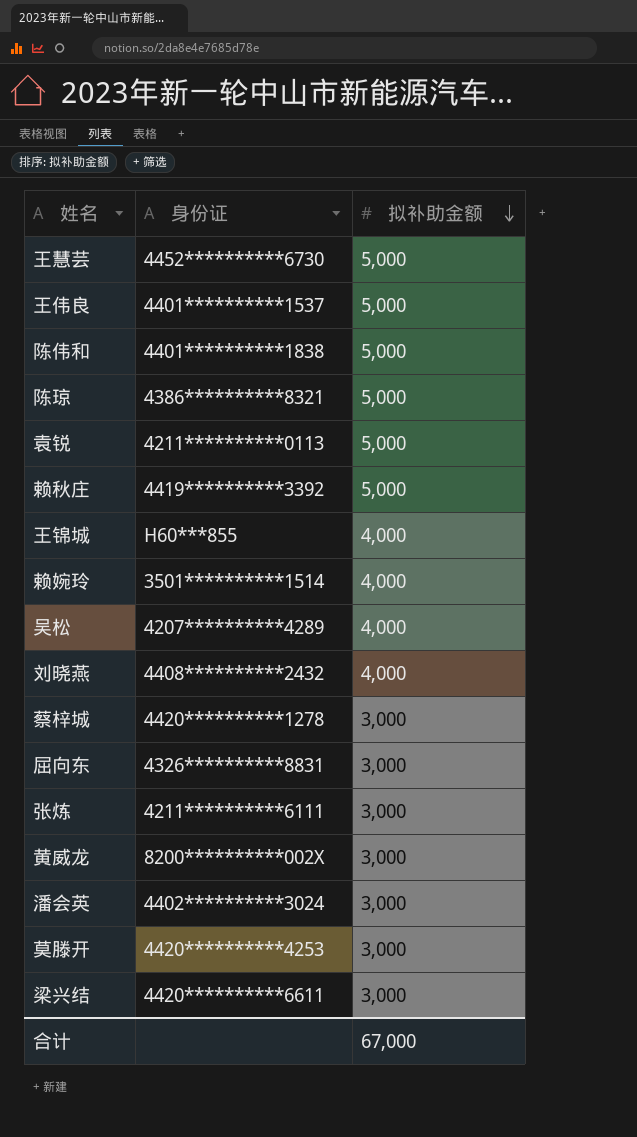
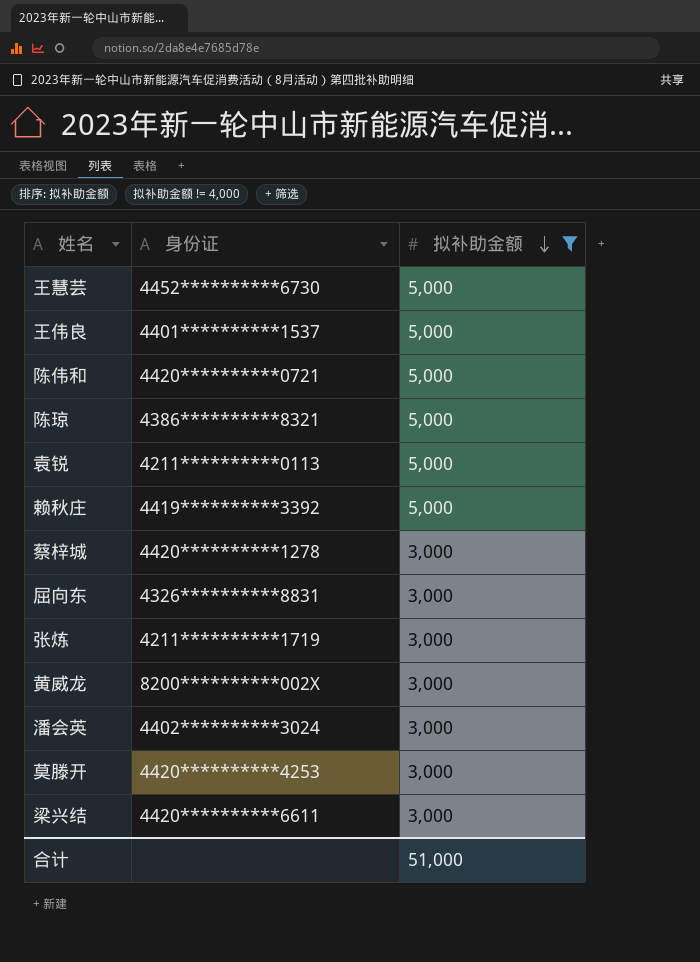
filter: none -> 拟补助金额 != 4,000
陈伟和 | 身份证: 4401**********1838 -> 4420**********0721
张炼 | 身份证: 4211**********6111 -> 4211**********1719
合计 | 拟补助金额: 67,000 -> 51,000

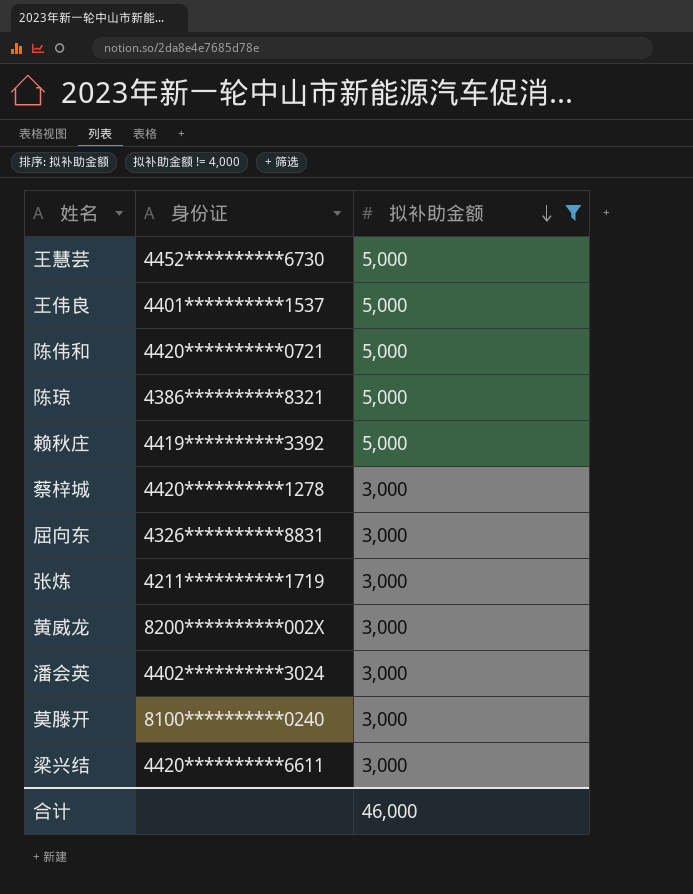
row 袁锐: 4211**********0113 | 5,000 -> none
莫滕开 | 身份证: 4420**********4253 -> 8100**********0240
合计 | 拟补助金额: 51,000 -> 46,000

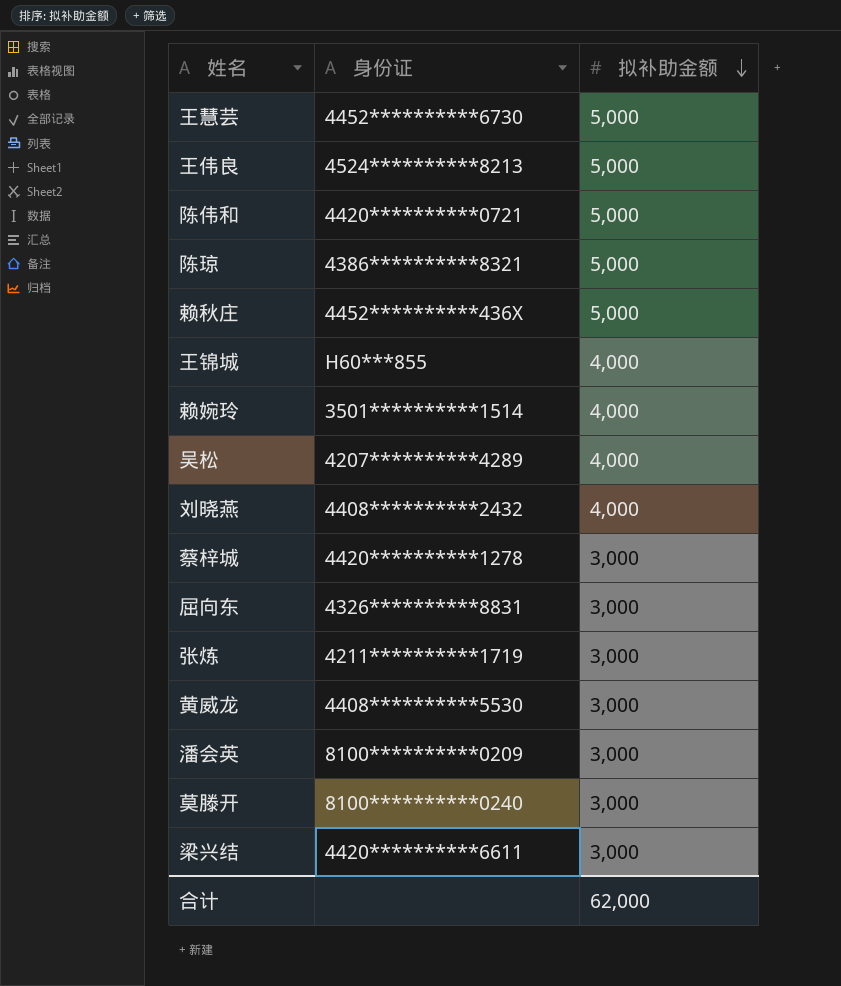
filter: 拟补助金额 != 4,000 -> none
王伟良 | 身份证: 4401**********1537 -> 4524**********8213
赖秋庄 | 身份证: 4419**********3392 -> 4452**********436X
黄威龙 | 身份证: 8200**********002X -> 4408**********5530
潘会英 | 身份证: 4402**********3024 -> 8100**********0209
合计 | 拟补助金额: 46,000 -> 62,000

